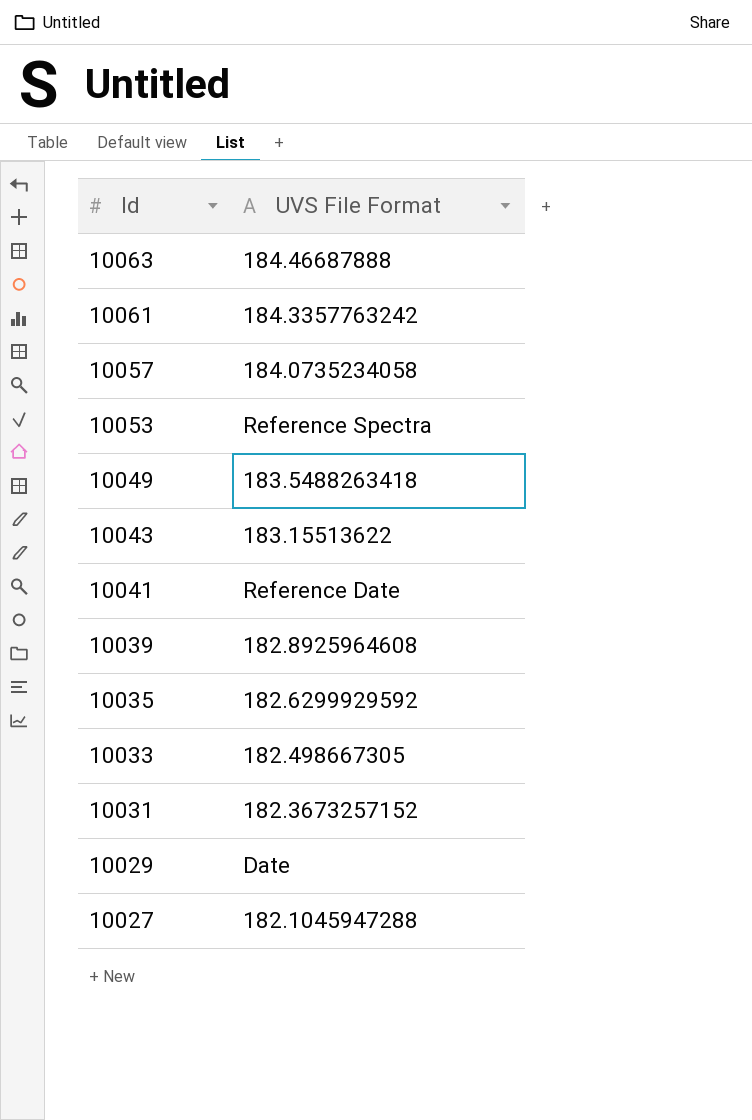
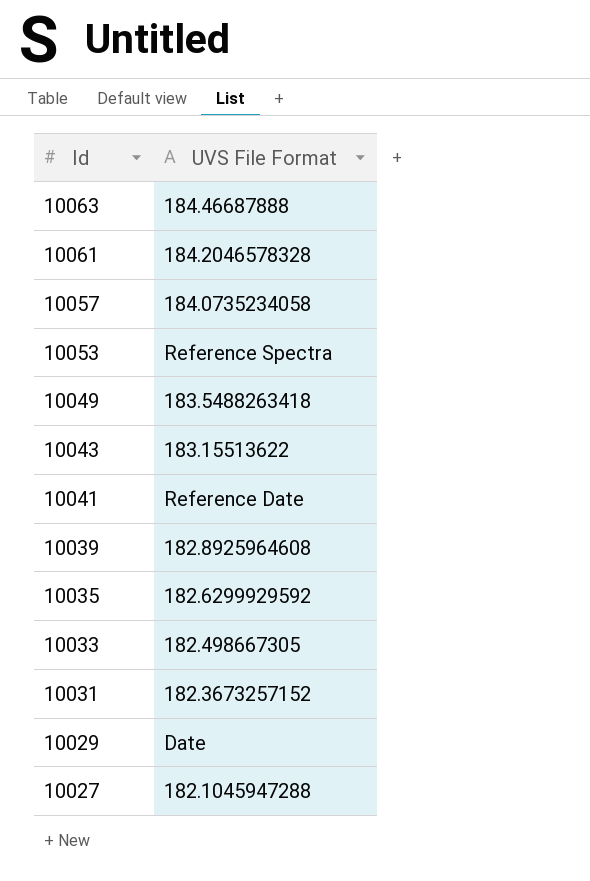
10061 | UVS File Format: 184.3357763242 -> 184.2046578328

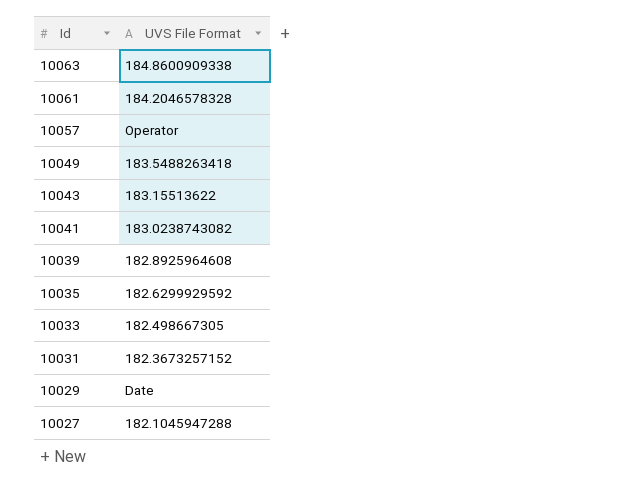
row 10053: Reference Spectra -> none
10063 | UVS File Format: 184.46687888 -> 184.8600909338
10057 | UVS File Format: 184.0735234058 -> Operator
10041 | UVS File Format: Reference Date -> 183.0238743082

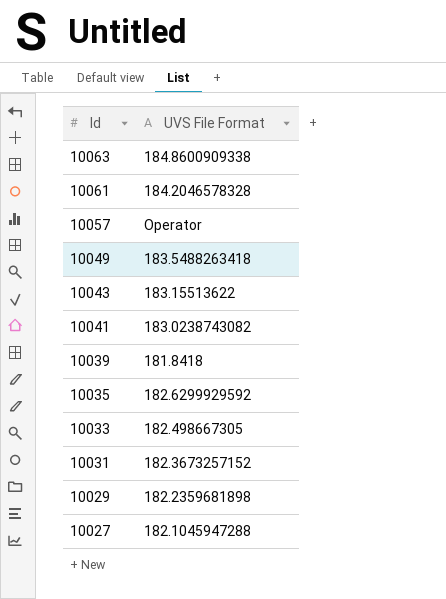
10039 | UVS File Format: 182.8925964608 -> 181.8418
10029 | UVS File Format: Date -> 182.2359681898

